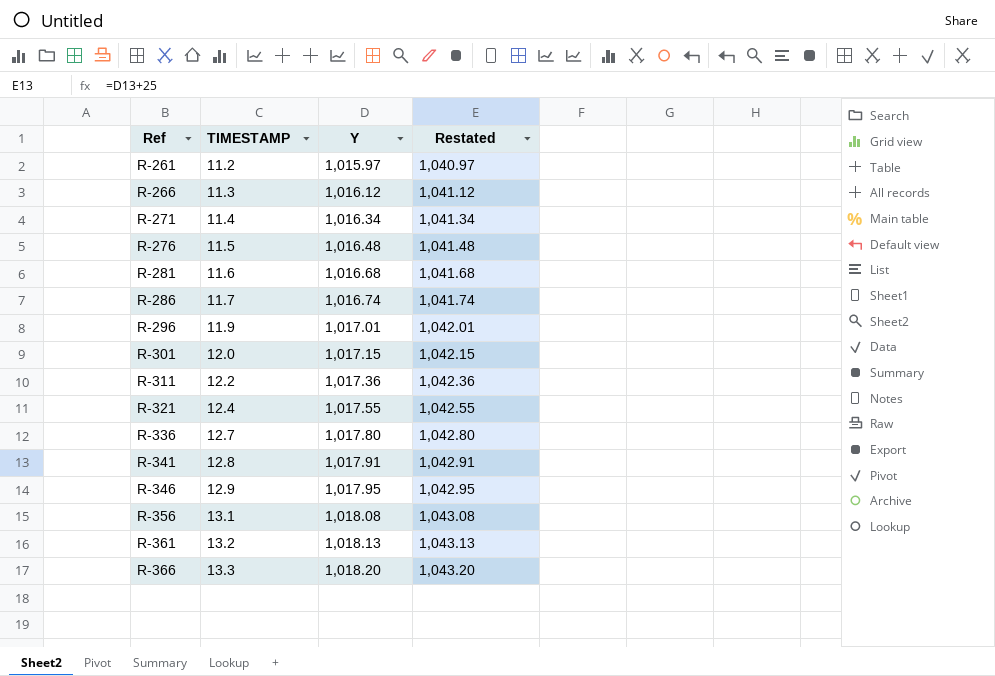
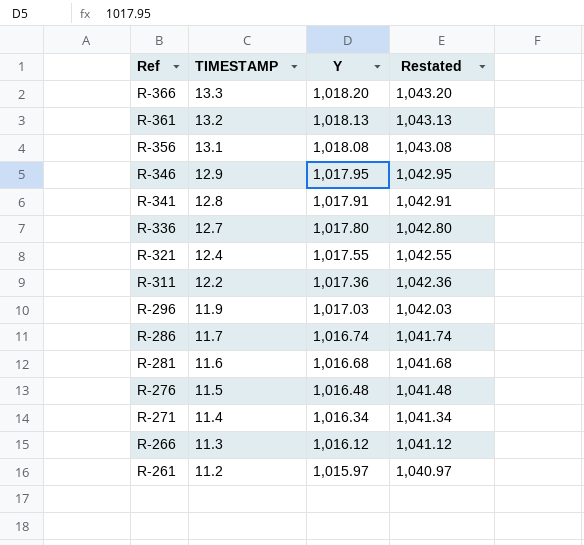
row order: Ref ascending -> Ref descending
row R-301: 12.0 | 1,017.15 | 1,042.15 -> none
R-296 | Y: 1,017.01 -> 1,017.03
R-296 | Restated: 1,042.01 -> 1,042.03

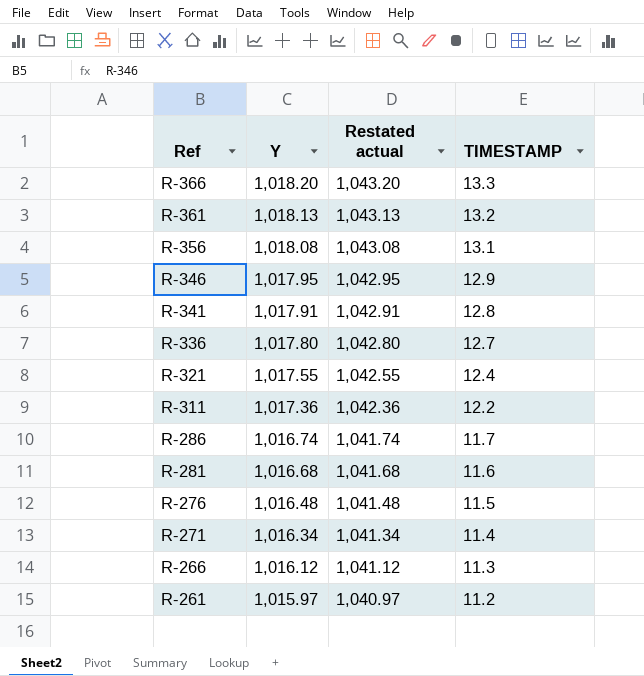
column name: Restated -> Restated actual
column TIMESTAMP | position: 2 -> 4
row R-296: 11.9 | 1,017.03 | 1,042.03 -> none

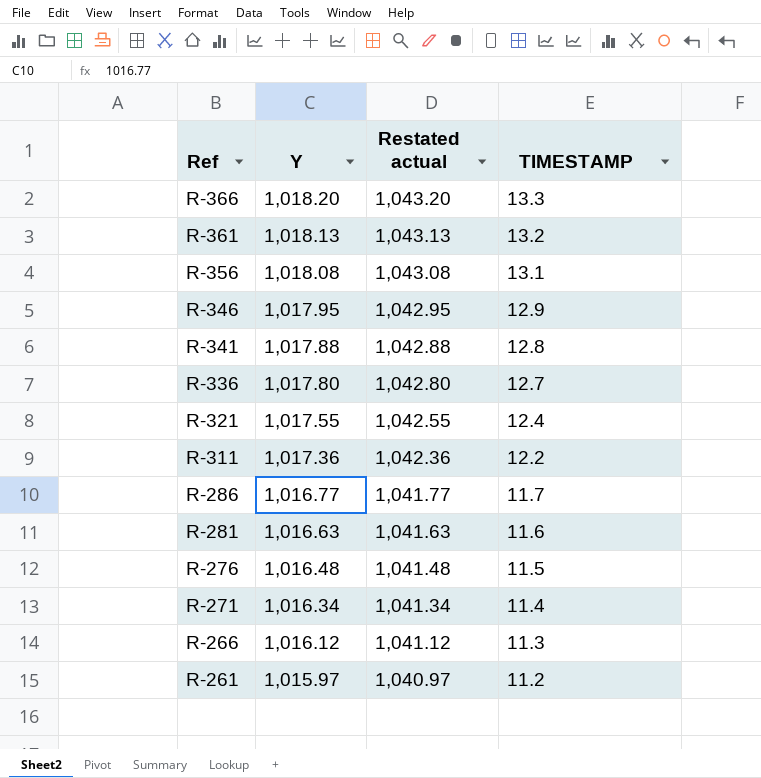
R-341 | Y: 1,017.91 -> 1,017.88
R-341 | Restated actual: 1,042.91 -> 1,042.88
R-286 | Y: 1,016.74 -> 1,016.77
R-286 | Restated actual: 1,041.74 -> 1,041.77
R-281 | Y: 1,016.68 -> 1,016.63
R-281 | Restated actual: 1,041.68 -> 1,041.63

